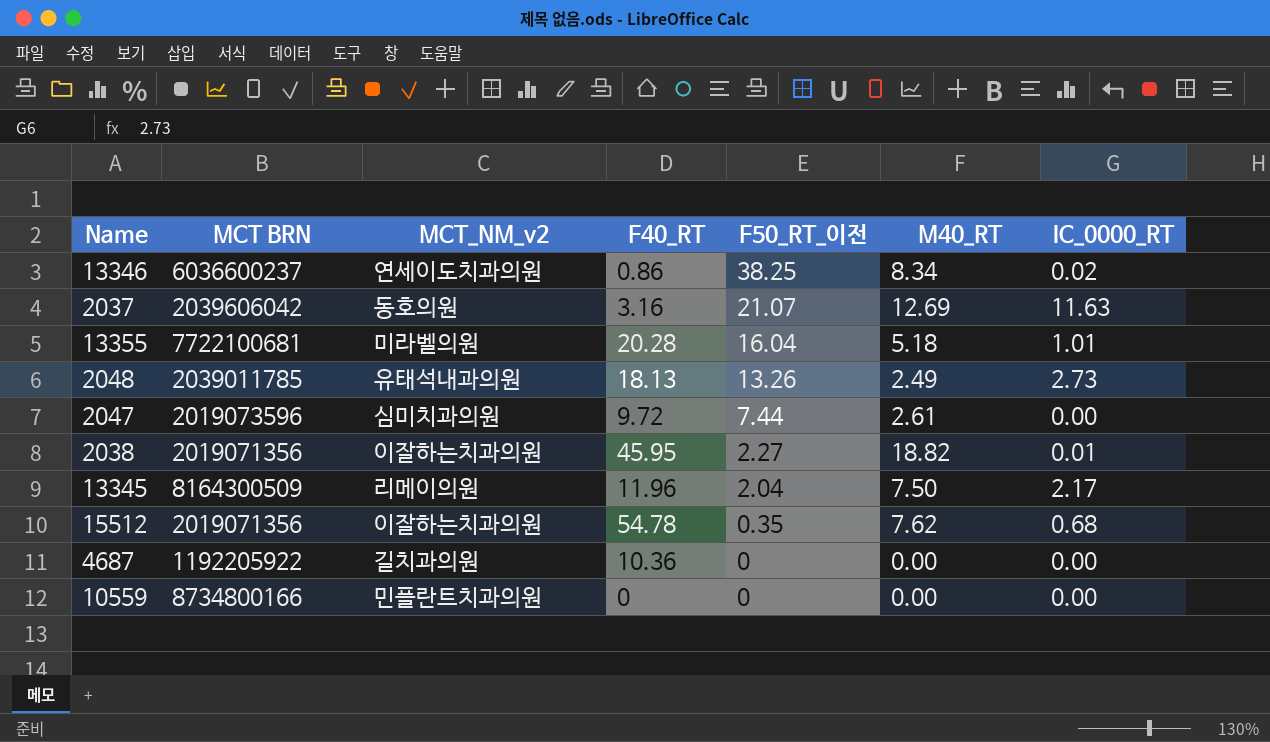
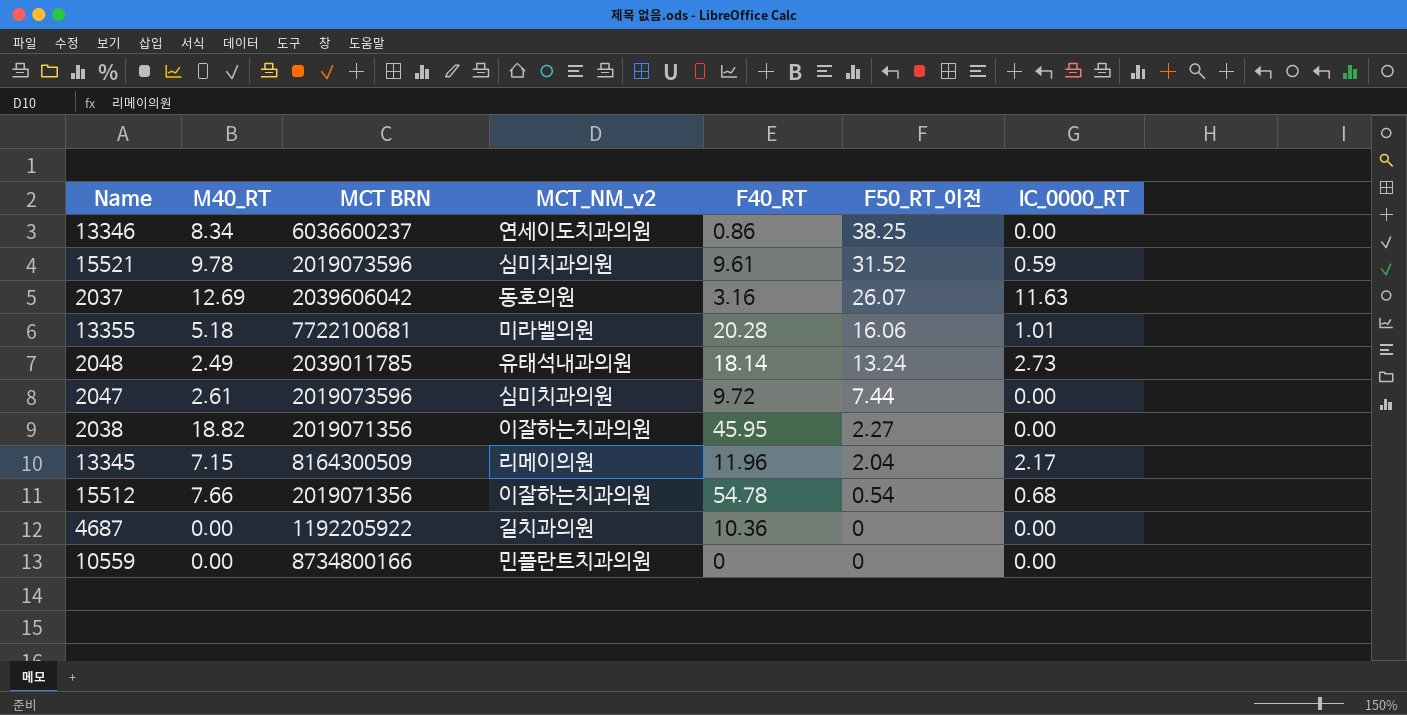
column M40_RT | position: 6 -> 2
13346 | IC_0000_RT: 0.02 -> 0.00
row 15521: none -> 9.78 | 2019073596 | 심미치과의원 | 9.61 | 31.52 | 0.59
2037 | F50_RT_이전: 21.07 -> 26.07
13355 | F50_RT_이전: 16.04 -> 16.06
2048 | F40_RT: 18.13 -> 18.14
2048 | F50_RT_이전: 13.26 -> 13.24
2038 | IC_0000_RT: 0.01 -> 0.00
13345 | M40_RT: 7.50 -> 7.15
15512 | M40_RT: 7.62 -> 7.66
15512 | F50_RT_이전: 0.35 -> 0.54

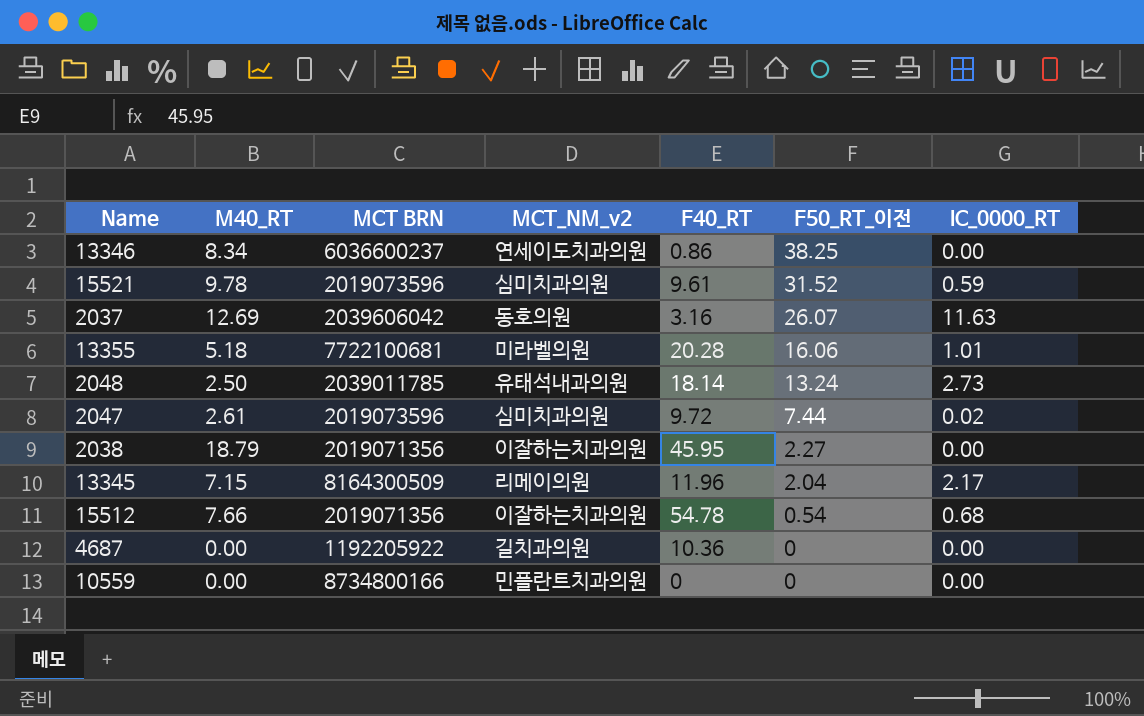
2048 | M40_RT: 2.49 -> 2.50
2047 | IC_0000_RT: 0.00 -> 0.02
2038 | M40_RT: 18.82 -> 18.79

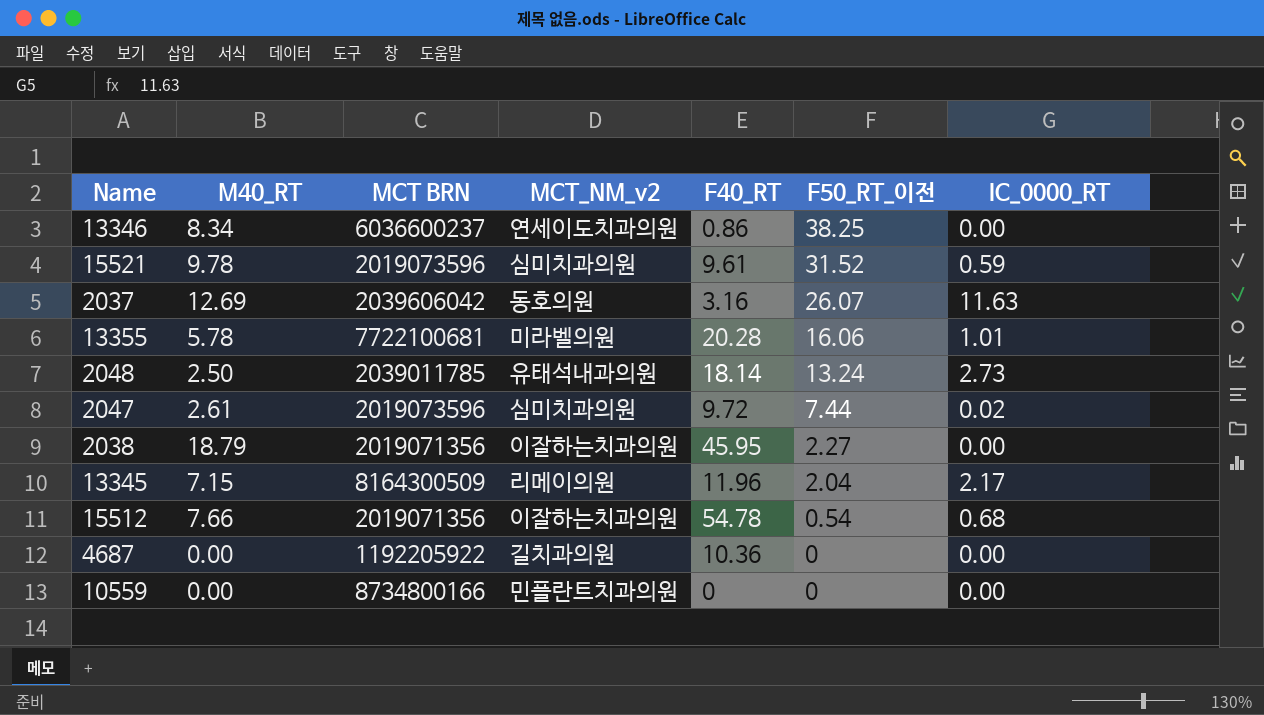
13355 | M40_RT: 5.18 -> 5.78

